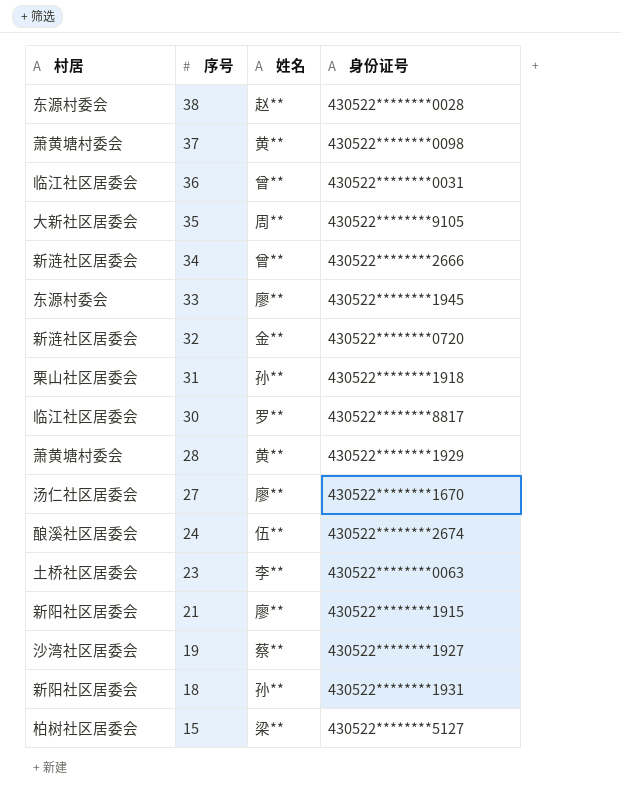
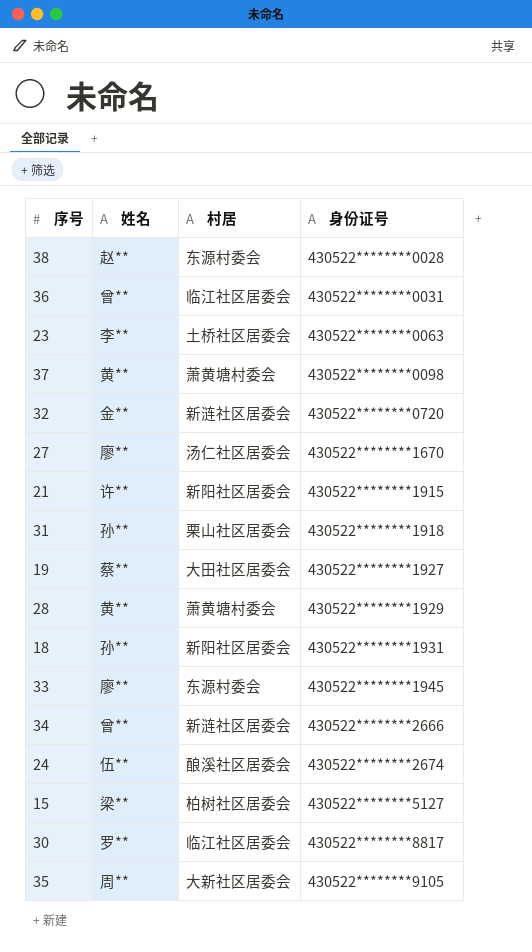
row order: 序号 descending -> 身份证号 ascending
column 村居 | position: 1 -> 3
21 | 姓名: 廖** -> 许**
19 | 村居: 沙湾社区居委会 -> 大田社区居委会

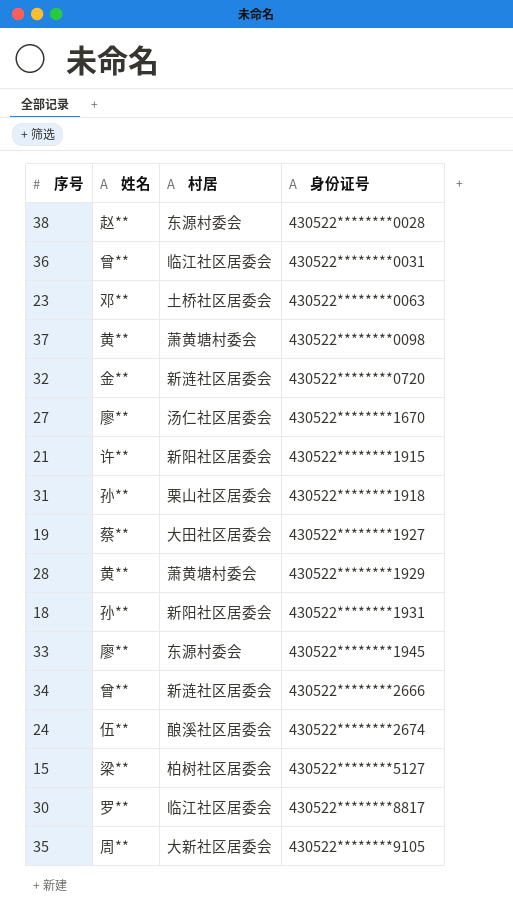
23 | 姓名: 李** -> 邓**

